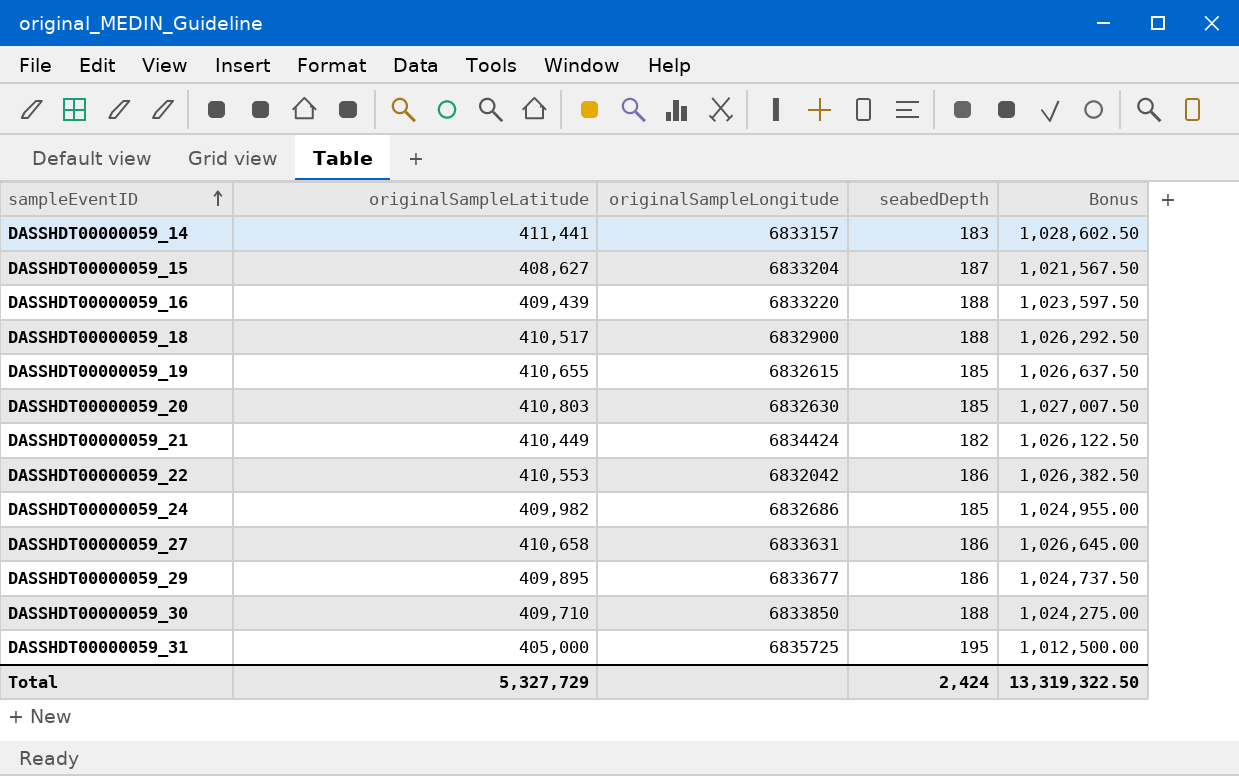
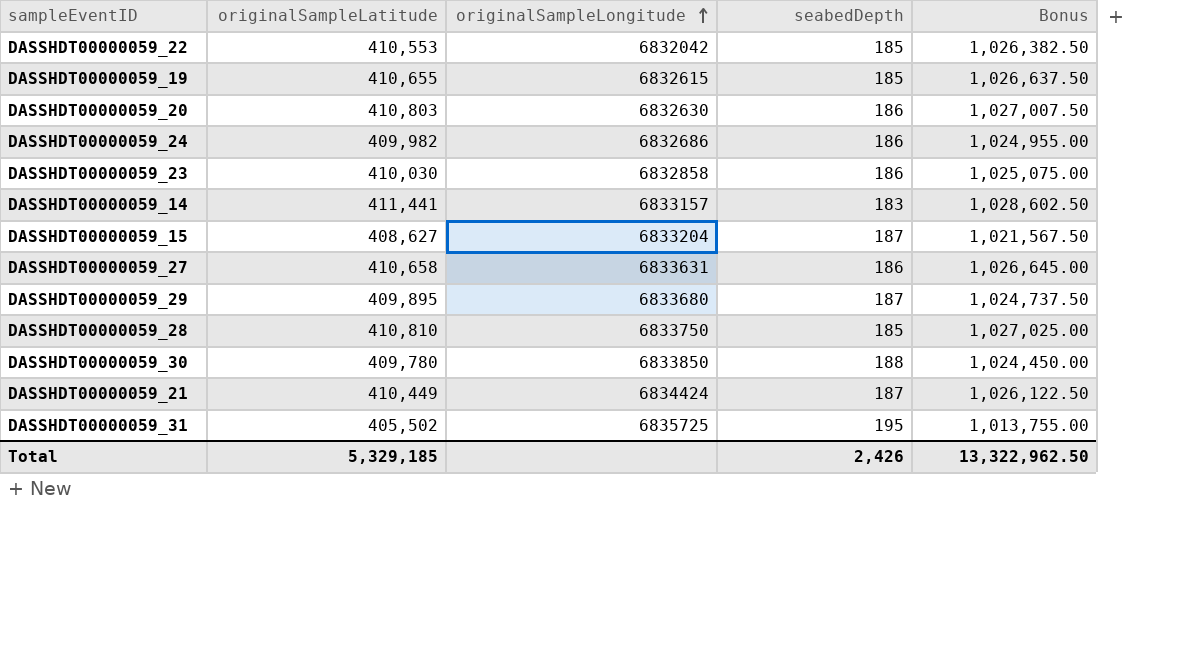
row order: sampleEventID ascending -> originalSampleLongitude ascending
row DASSHDT00000059_16: 409,439 | 6833220 | 188 | 1,023,597.50 -> none
row DASSHDT00000059_18: 410,517 | 6832900 | 188 | 1,026,292.50 -> none
DASSHDT00000059_22 | seabedDepth: 186 -> 185
DASSHDT00000059_20 | seabedDepth: 185 -> 186
DASSHDT00000059_24 | seabedDepth: 185 -> 186
row DASSHDT00000059_23: none -> 410,030 | 6832858 | 186 | 1,025,075.00
DASSHDT00000059_29 | originalSampleLongitude: 6833677 -> 6833680
DASSHDT00000059_29 | seabedDepth: 186 -> 187
row DASSHDT00000059_28: none -> 410,810 | 6833750 | 185 | 1,027,025.00
DASSHDT00000059_30 | originalSampleLatitude: 409,710 -> 409,780
DASSHDT00000059_30 | Bonus: 1,024,275.00 -> 1,024,450.00
DASSHDT00000059_21 | seabedDepth: 182 -> 187
DASSHDT00000059_31 | originalSampleLatitude: 405,000 -> 405,502
DASSHDT00000059_31 | Bonus: 1,012,500.00 -> 1,013,755.00
Total | originalSampleLatitude: 5,327,729 -> 5,329,185
Total | seabedDepth: 2,424 -> 2,426
Total | Bonus: 13,319,322.50 -> 13,322,962.50

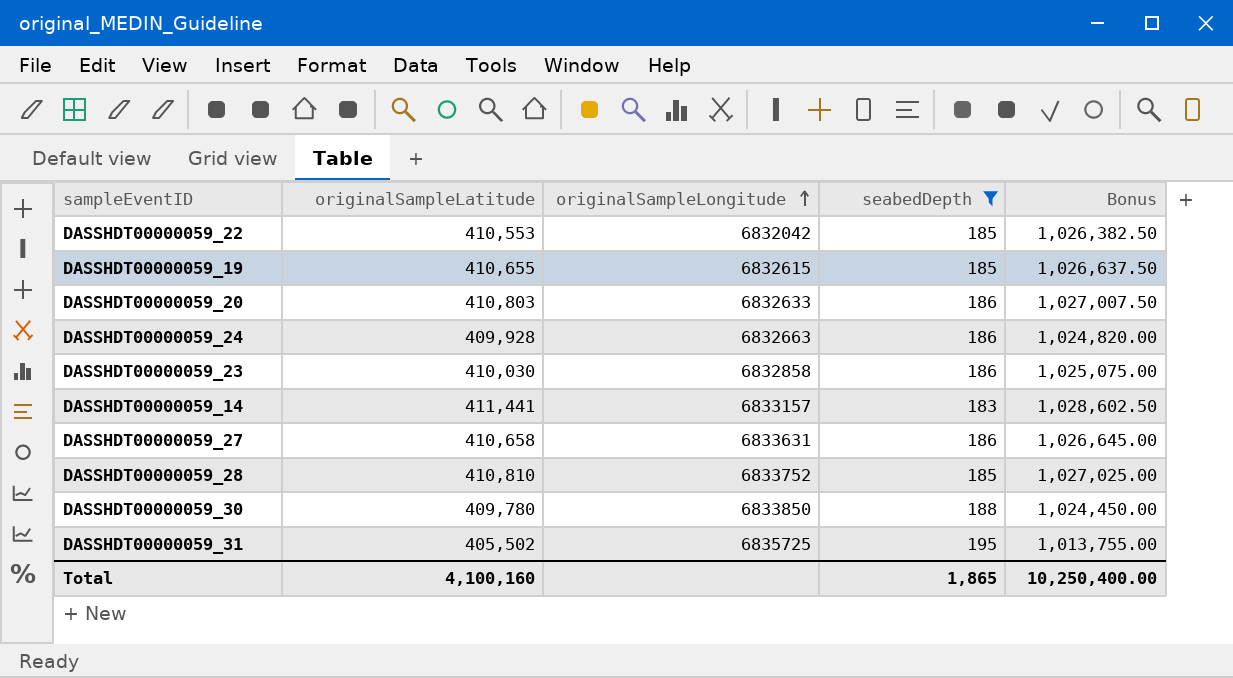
filter: none -> seabedDepth != 187
DASSHDT00000059_20 | originalSampleLongitude: 6832630 -> 6832633
DASSHDT00000059_24 | originalSampleLatitude: 409,982 -> 409,928
DASSHDT00000059_24 | originalSampleLongitude: 6832686 -> 6832663
DASSHDT00000059_24 | Bonus: 1,024,955.00 -> 1,024,820.00
DASSHDT00000059_28 | originalSampleLongitude: 6833750 -> 6833752
Total | originalSampleLatitude: 5,329,185 -> 4,100,160
Total | seabedDepth: 2,426 -> 1,865
Total | Bonus: 13,322,962.50 -> 10,250,400.00

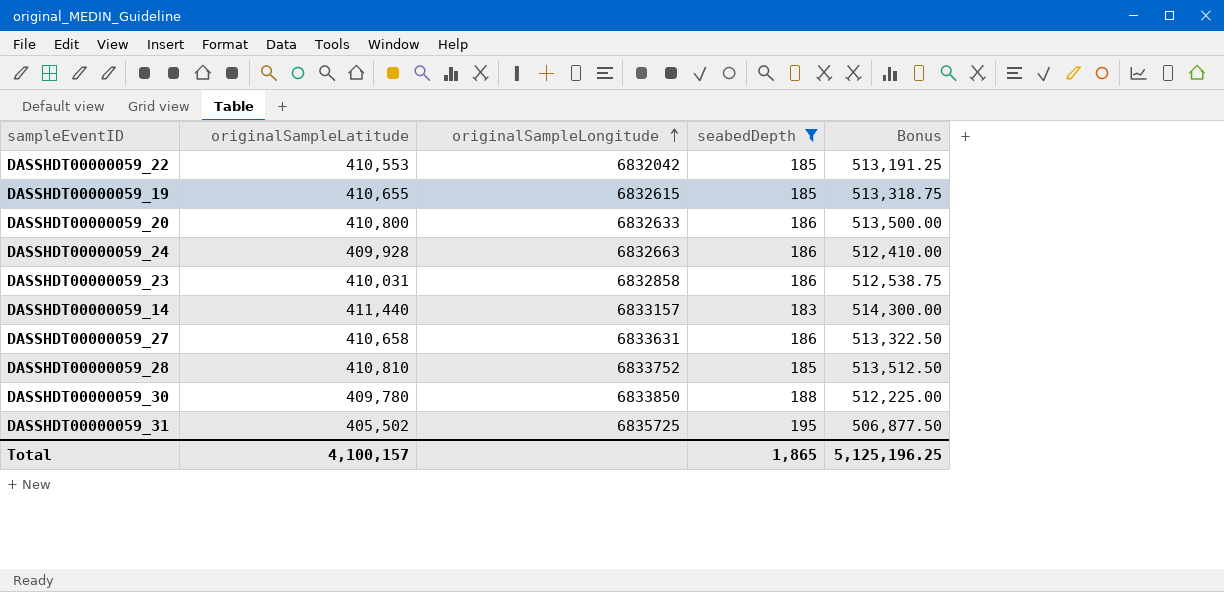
column Bonus | formula: [originalSampleLatitude] * 2.5 -> [originalSampleLatitude] * 1.25
DASSHDT00000059_20 | originalSampleLatitude: 410,803 -> 410,800
DASSHDT00000059_23 | originalSampleLatitude: 410,030 -> 410,031
DASSHDT00000059_14 | originalSampleLatitude: 411,441 -> 411,440
Total | originalSampleLatitude: 4,100,160 -> 4,100,157
Total | Bonus: 10,250,400.00 -> 5,125,196.25

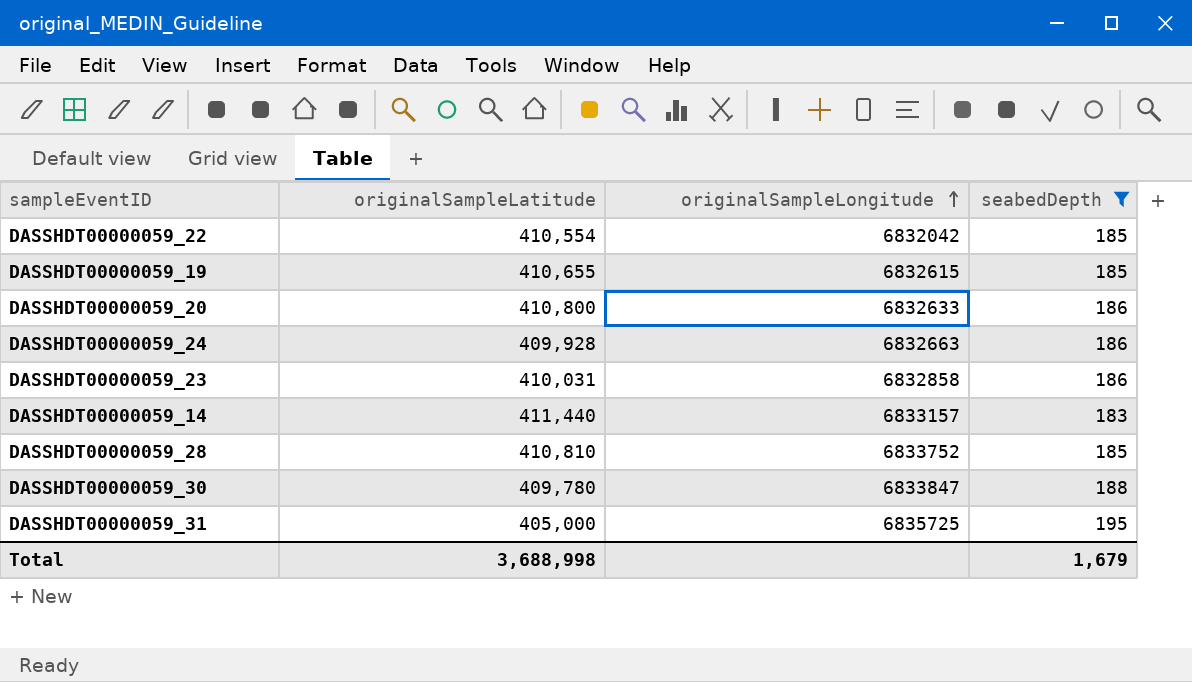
column Bonus | formula: [originalSampleLatitude] * 1.25 -> none
row DASSHDT00000059_27: 410,658 | 6833631 | 186 | 513,322.50 -> none
DASSHDT00000059_22 | originalSampleLatitude: 410,553 -> 410,554
DASSHDT00000059_30 | originalSampleLongitude: 6833850 -> 6833847
DASSHDT00000059_31 | originalSampleLatitude: 405,502 -> 405,000
Total | originalSampleLatitude: 4,100,157 -> 3,688,998
Total | seabedDepth: 1,865 -> 1,679

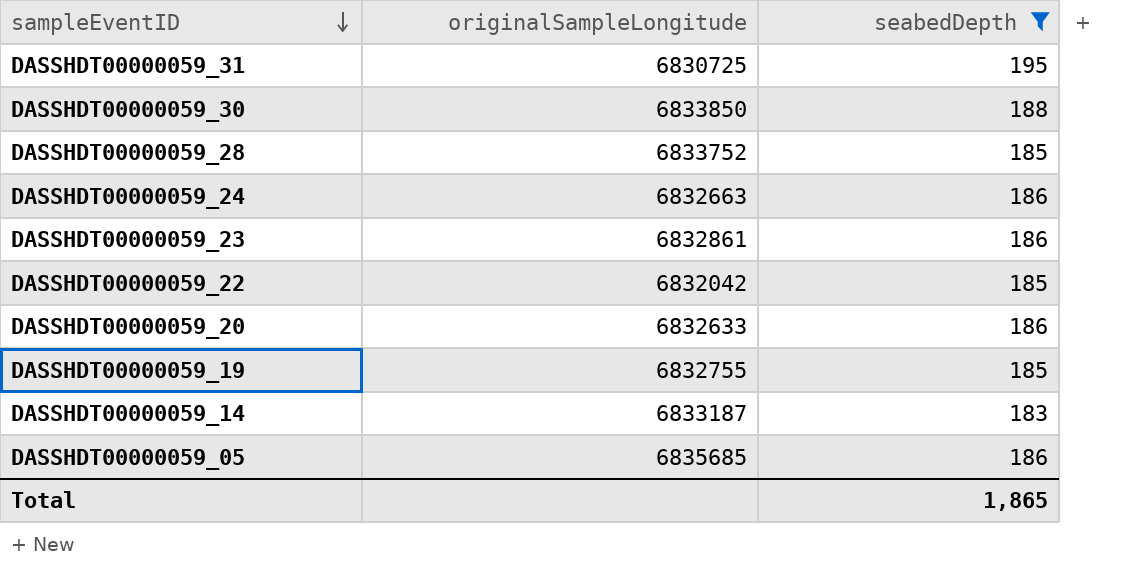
row order: originalSampleLongitude ascending -> sampleEventID descending
column originalSampleLatitude | position: 2 -> none
DASSHDT00000059_31 | originalSampleLongitude: 6835725 -> 6830725
DASSHDT00000059_30 | originalSampleLongitude: 6833847 -> 6833850
DASSHDT00000059_23 | originalSampleLongitude: 6832858 -> 6832861
DASSHDT00000059_19 | originalSampleLongitude: 6832615 -> 6832755
DASSHDT00000059_14 | originalSampleLongitude: 6833157 -> 6833187
row DASSHDT00000059_05: none -> 6835685 | 186
Total | seabedDepth: 1,679 -> 1,865

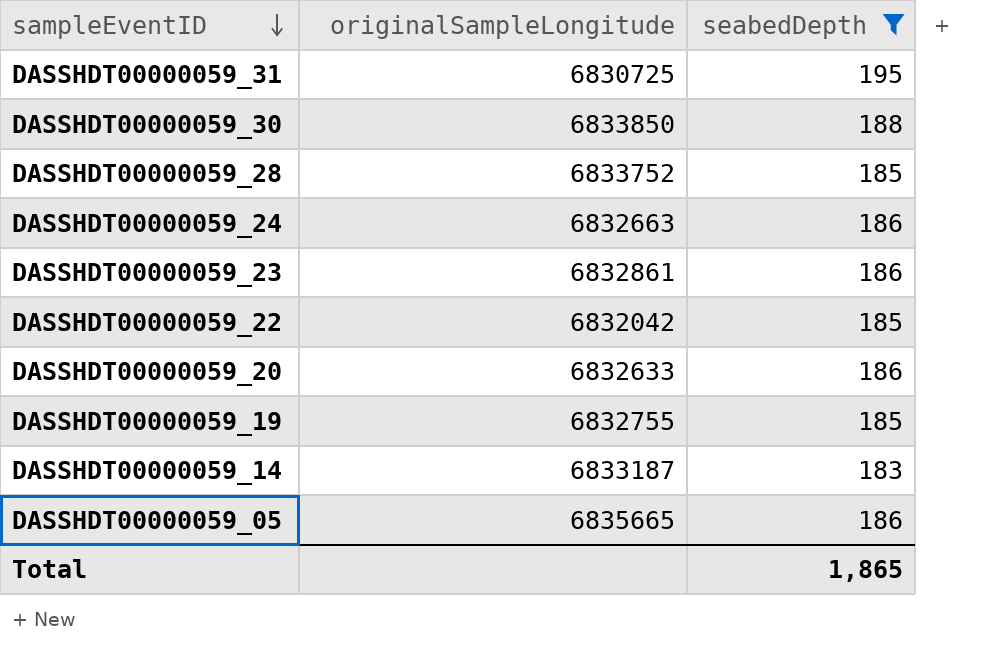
DASSHDT00000059_05 | originalSampleLongitude: 6835685 -> 6835665

